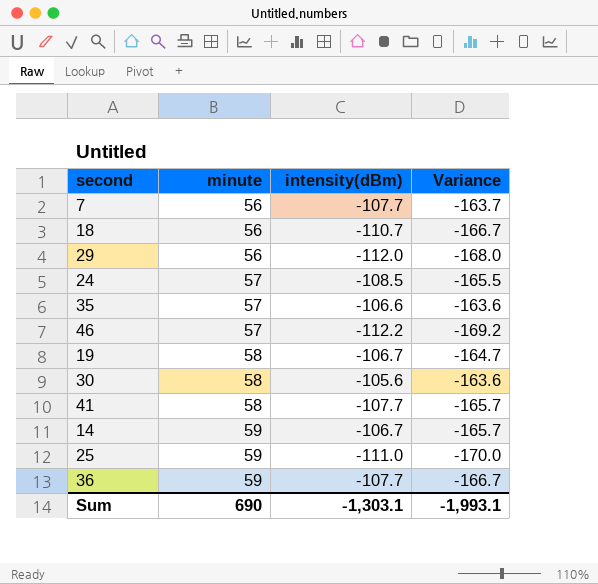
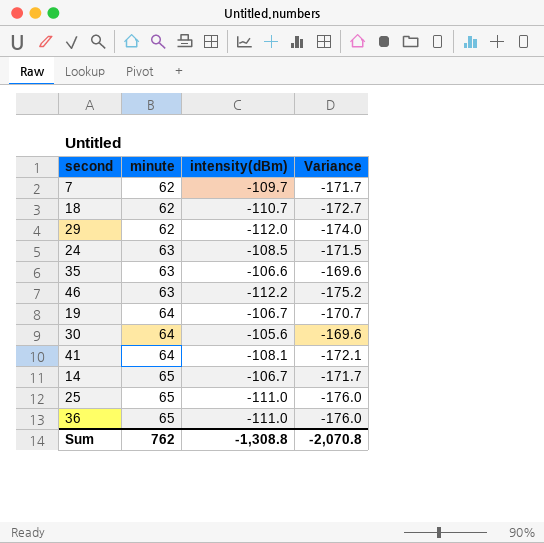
7 | minute: 56 -> 62
7 | intensity(dBm): -107.7 -> -109.7
7 | Variance: -163.7 -> -171.7
18 | minute: 56 -> 62
18 | Variance: -166.7 -> -172.7
29 | minute: 56 -> 62
29 | Variance: -168.0 -> -174.0
24 | minute: 57 -> 63
24 | Variance: -165.5 -> -171.5
35 | minute: 57 -> 63
35 | Variance: -163.6 -> -169.6
46 | minute: 57 -> 63
46 | Variance: -169.2 -> -175.2
19 | minute: 58 -> 64
19 | Variance: -164.7 -> -170.7
30 | minute: 58 -> 64
30 | Variance: -163.6 -> -169.6
41 | minute: 58 -> 64
41 | intensity(dBm): -107.7 -> -108.1
41 | Variance: -165.7 -> -172.1
14 | minute: 59 -> 65
14 | Variance: -165.7 -> -171.7
25 | minute: 59 -> 65
25 | Variance: -170.0 -> -176.0
36 | minute: 59 -> 65
36 | intensity(dBm): -107.7 -> -111.0
36 | Variance: -166.7 -> -176.0
Sum | minute: 690 -> 762
Sum | intensity(dBm): -1,303.1 -> -1,308.8
Sum | Variance: -1,993.1 -> -2,070.8

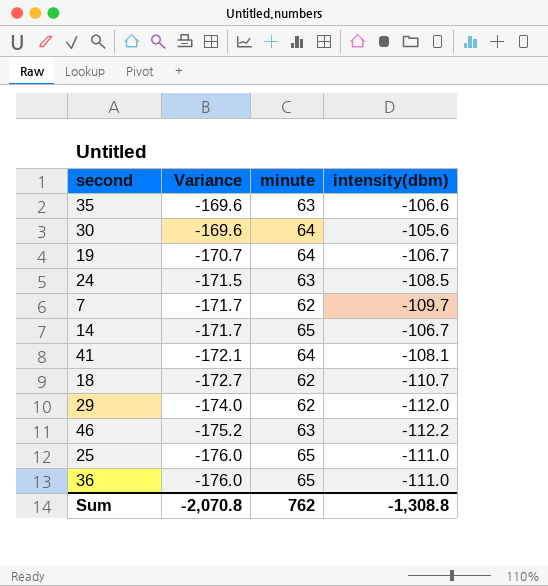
row order: minute ascending -> Variance descending
column Variance | position: 4 -> 2
column name: intensity(dBm) -> intensity(dbm)

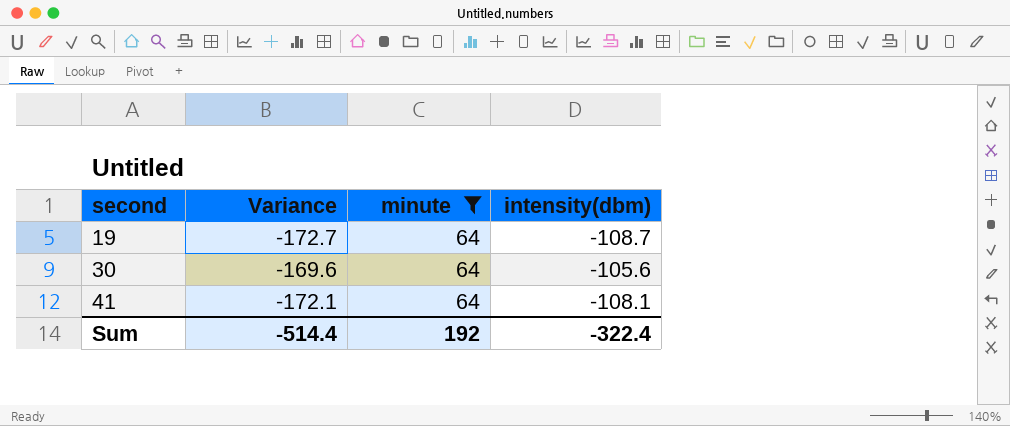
filter: none -> minute = 64
row order: Variance descending -> second ascending
19 | Variance: -170.7 -> -172.7
19 | intensity(dbm): -106.7 -> -108.7
Sum | Variance: -2,070.8 -> -514.4
Sum | minute: 762 -> 192
Sum | intensity(dbm): -1,308.8 -> -322.4

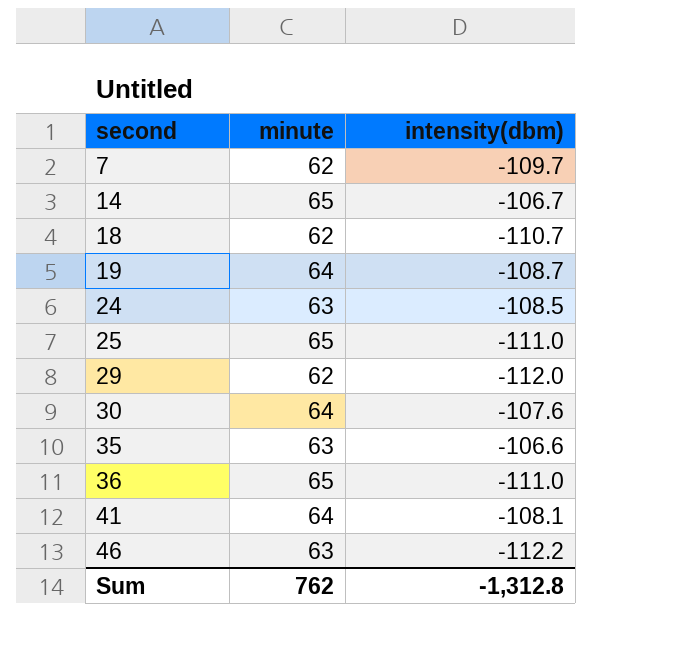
filter: minute = 64 -> none
column Variance | formula: [intensity(dbm)] - [minute] -> none
30 | intensity(dbm): -105.6 -> -107.6
Sum | minute: 192 -> 762
Sum | intensity(dbm): -322.4 -> -1,312.8

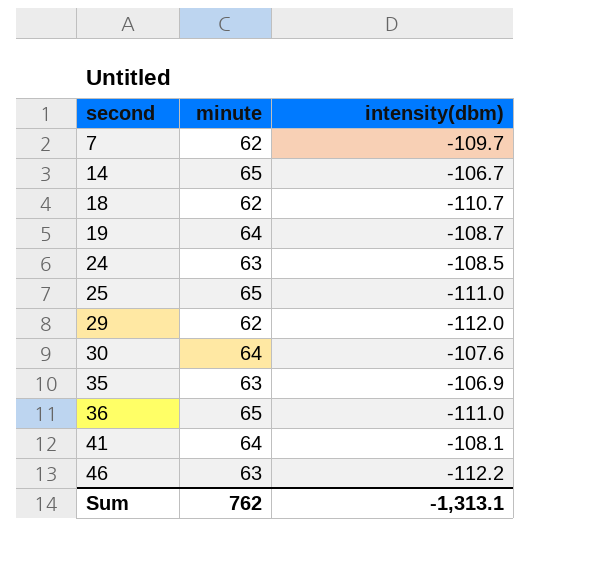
35 | intensity(dbm): -106.6 -> -106.9
Sum | intensity(dbm): -1,312.8 -> -1,313.1

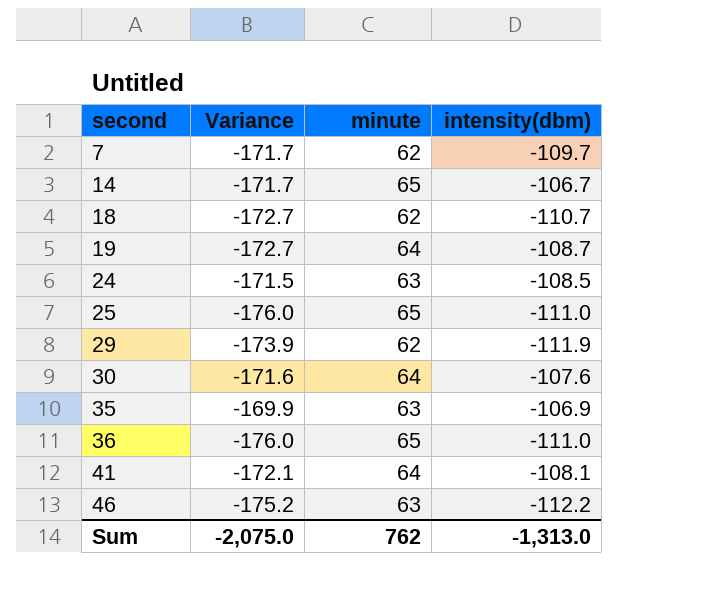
column Variance | formula: none -> [intensity(dbm)] - [minute]
29 | intensity(dbm): -112.0 -> -111.9
Sum | intensity(dbm): -1,313.1 -> -1,313.0

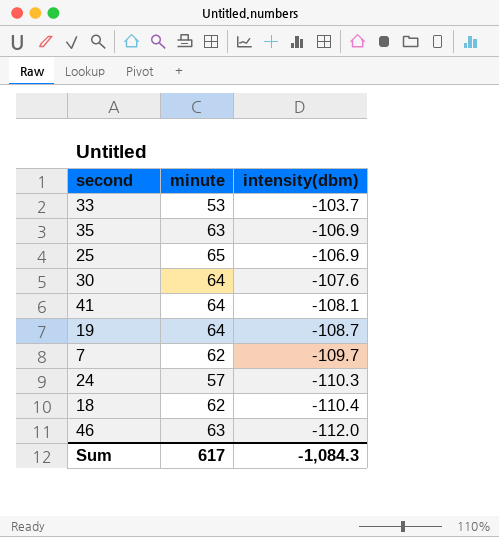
row order: second ascending -> intensity(dbm) descending
column Variance | formula: [intensity(dbm)] - [minute] -> none
row 14: -171.7 | 65 | -106.7 -> none
row 29: -173.9 | 62 | -111.9 -> none
row 36: -176.0 | 65 | -111.0 -> none
row 33: none -> 53 | -103.7
25 | intensity(dbm): -111.0 -> -106.9
24 | minute: 63 -> 57
24 | intensity(dbm): -108.5 -> -110.3
18 | intensity(dbm): -110.7 -> -110.4
46 | intensity(dbm): -112.2 -> -112.0
Sum | minute: 762 -> 617
Sum | intensity(dbm): -1,313.0 -> -1,084.3

